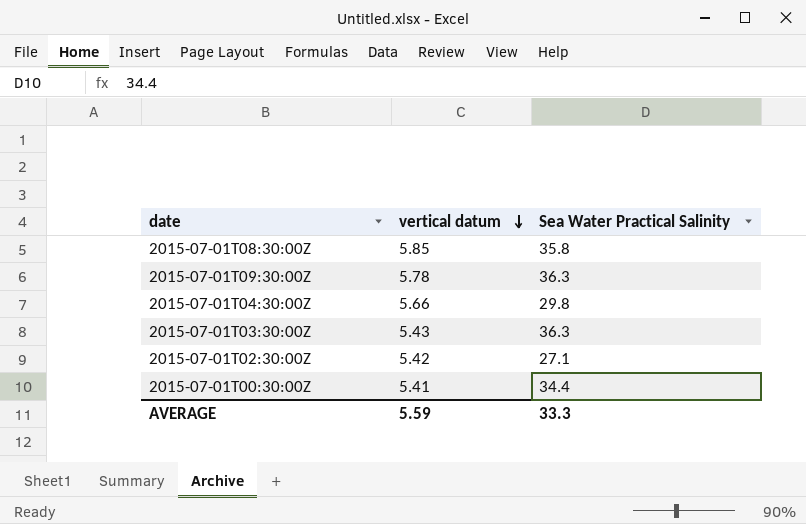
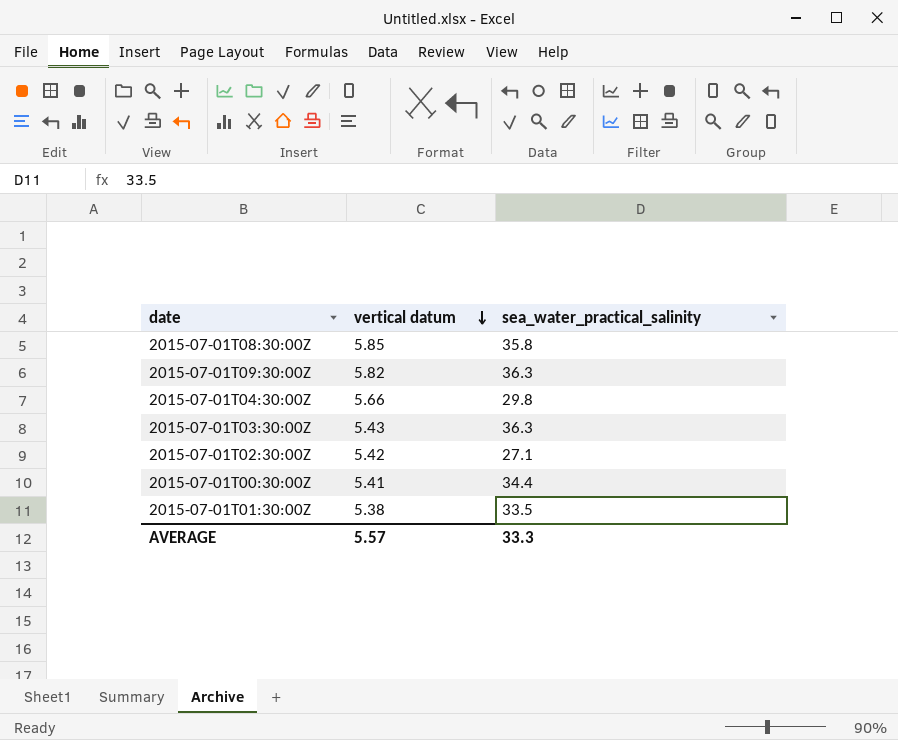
column name: Sea Water Practical Salinity -> sea_water_practical_salinity
2015-07-01T09:30:00Z | vertical datum: 5.78 -> 5.82
row 2015-07-01T01:30:00Z: none -> 5.38 | 33.5
AVERAGE | vertical datum: 5.59 -> 5.57

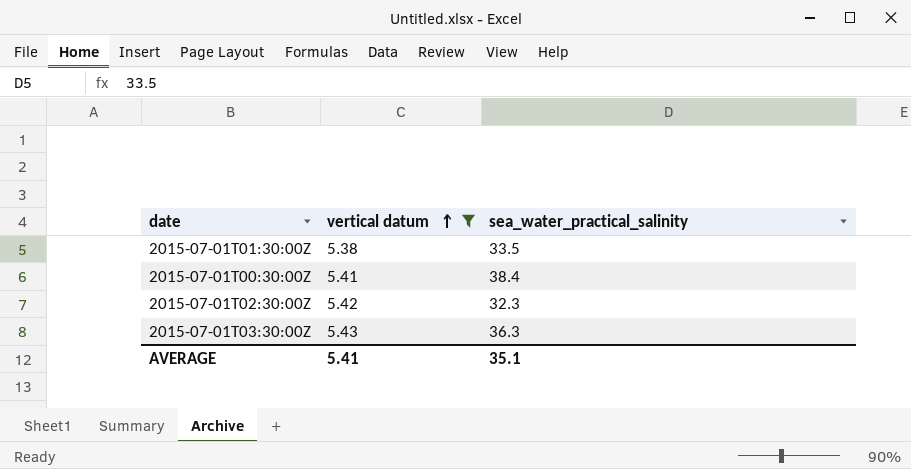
filter: none -> vertical datum <= 5.43
row order: vertical datum descending -> vertical datum ascending
2015-07-01T00:30:00Z | sea_water_practical_salinity: 34.4 -> 38.4
2015-07-01T02:30:00Z | sea_water_practical_salinity: 27.1 -> 32.3
AVERAGE | vertical datum: 5.57 -> 5.41
AVERAGE | sea_water_practical_salinity: 33.3 -> 35.1

